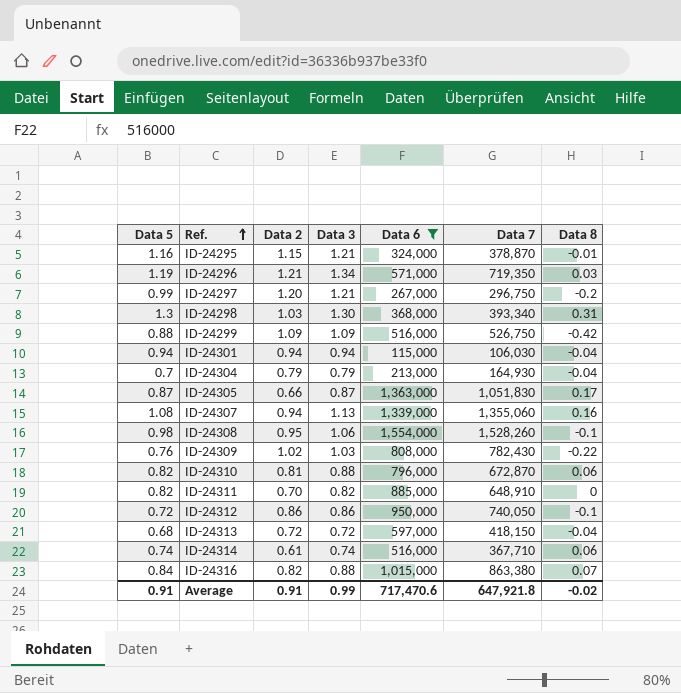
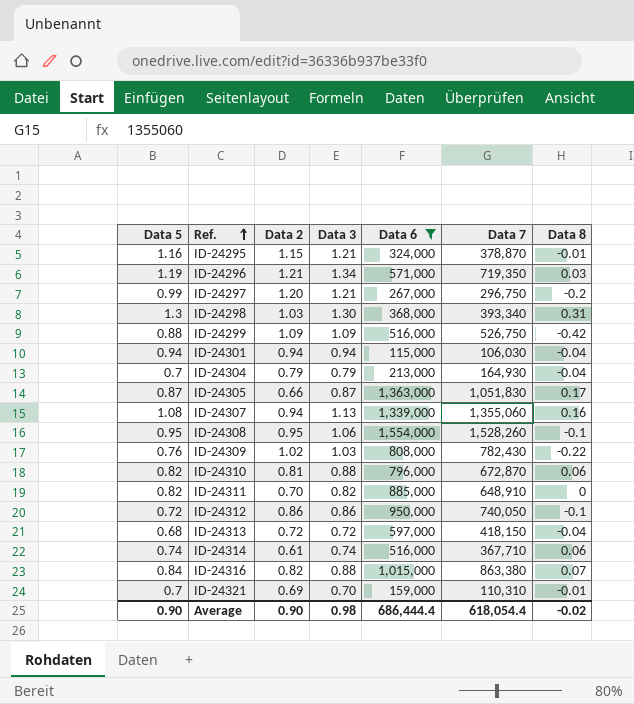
ID-24308 | Data 5: 0.98 -> 0.95
row ID-24321: none -> 0.7 | 0.69 | 0.70 | 159,000 | 110,310 | -0.01
Average | Data 5: 0.91 -> 0.90
Average | Data 2: 0.91 -> 0.90
Average | Data 3: 0.99 -> 0.98
Average | Data 6: 717,470.6 -> 686,444.4
Average | Data 7: 647,921.8 -> 618,054.4

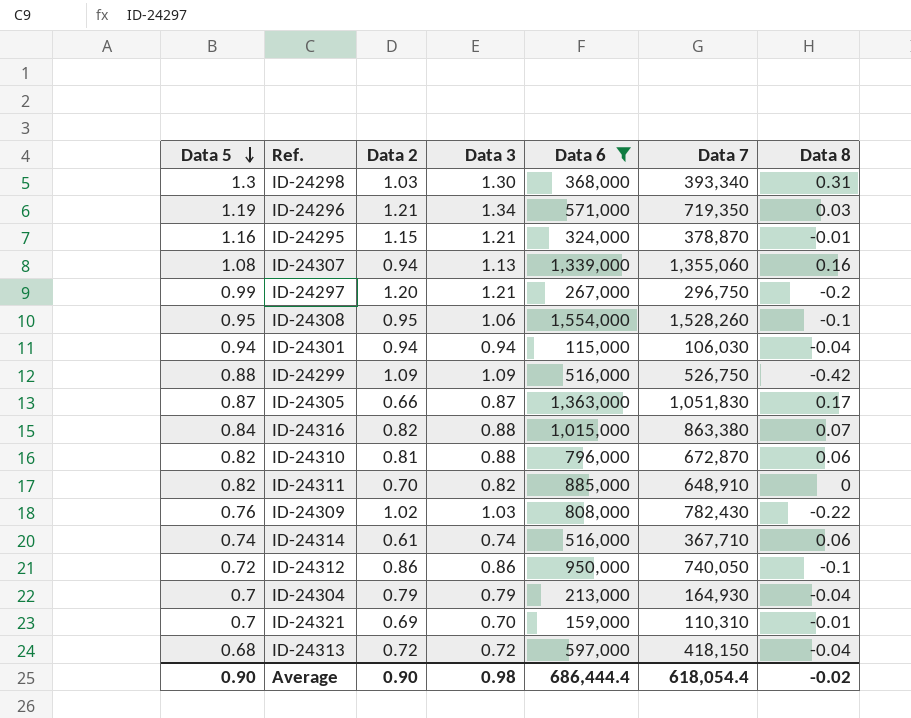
row order: Ref. ascending -> Data 5 descending

